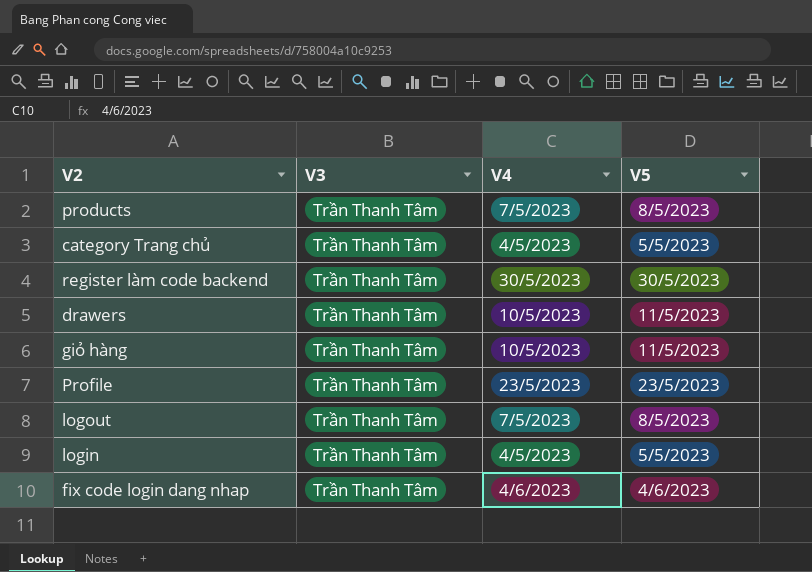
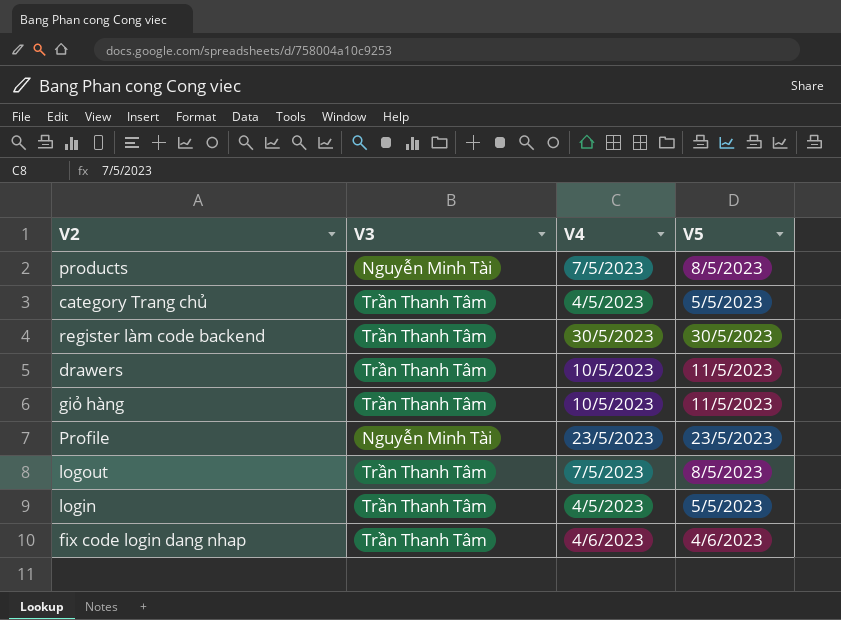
products | V3: Trần Thanh Tâm -> Nguyễn Minh Tài
Profile | V3: Trần Thanh Tâm -> Nguyễn Minh Tài

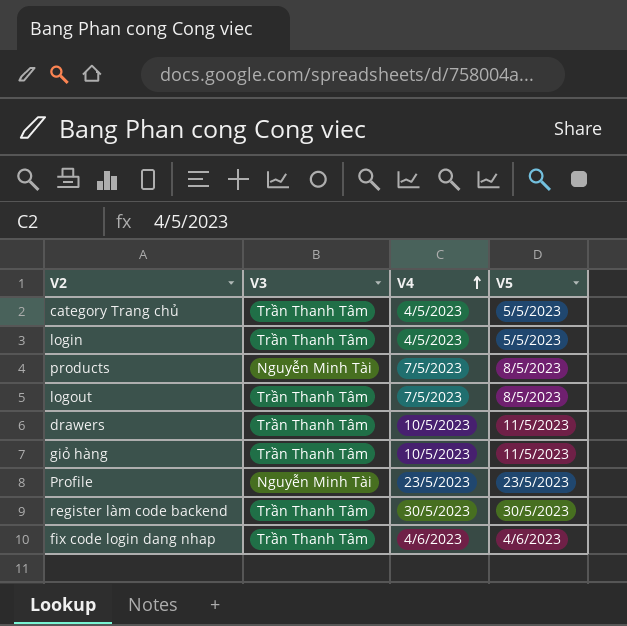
row order: none -> V4 ascending

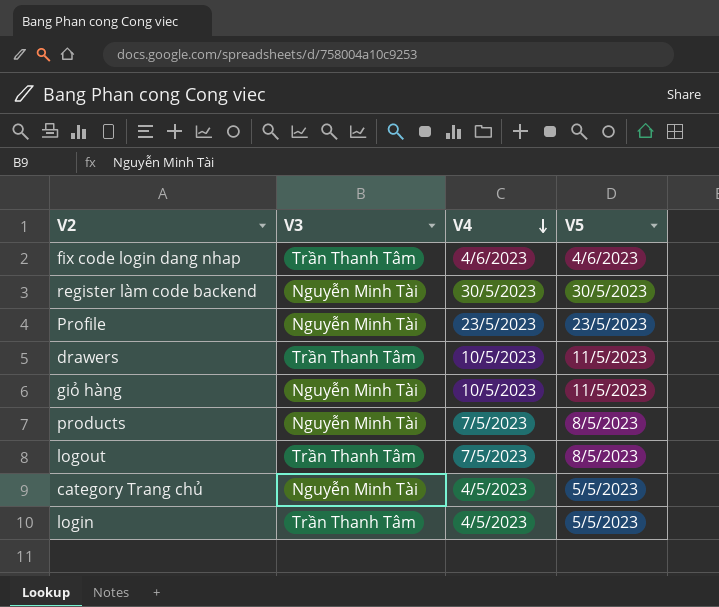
row order: V4 ascending -> V4 descending
register làm code backend | V3: Trần Thanh Tâm -> Nguyễn Minh Tài
giỏ hàng | V3: Trần Thanh Tâm -> Nguyễn Minh Tài
category Trang chủ | V3: Trần Thanh Tâm -> Nguyễn Minh Tài

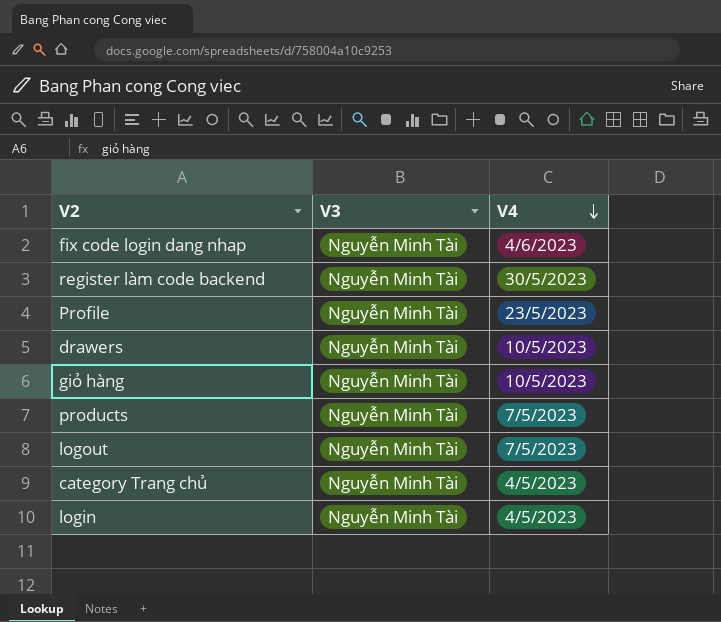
column V5 | position: 4 -> none
fix code login dang nhap | V3: Trần Thanh Tâm -> Nguyễn Minh Tài
drawers | V3: Trần Thanh Tâm -> Nguyễn Minh Tài
logout | V3: Trần Thanh Tâm -> Nguyễn Minh Tài
login | V3: Trần Thanh Tâm -> Nguyễn Minh Tài

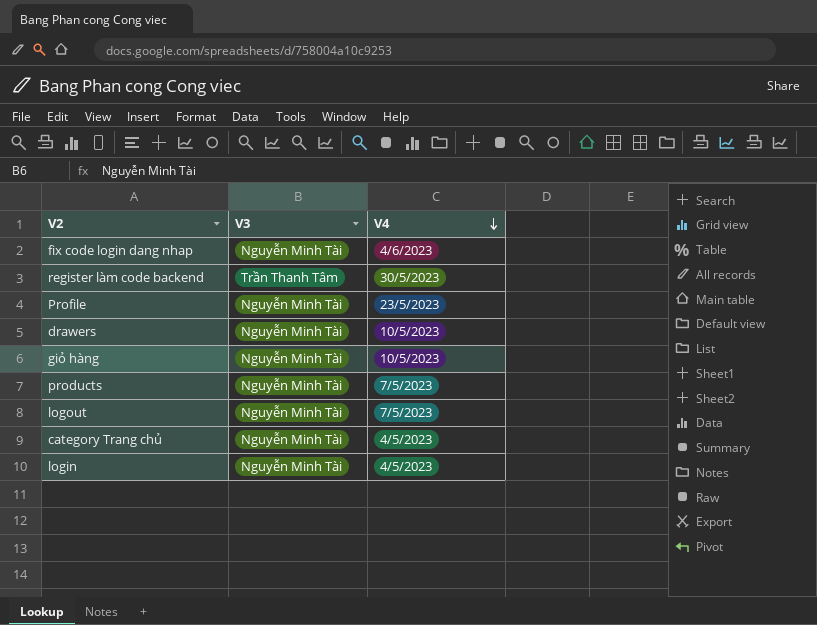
register làm code backend | V3: Nguyễn Minh Tài -> Trần Thanh Tâm

